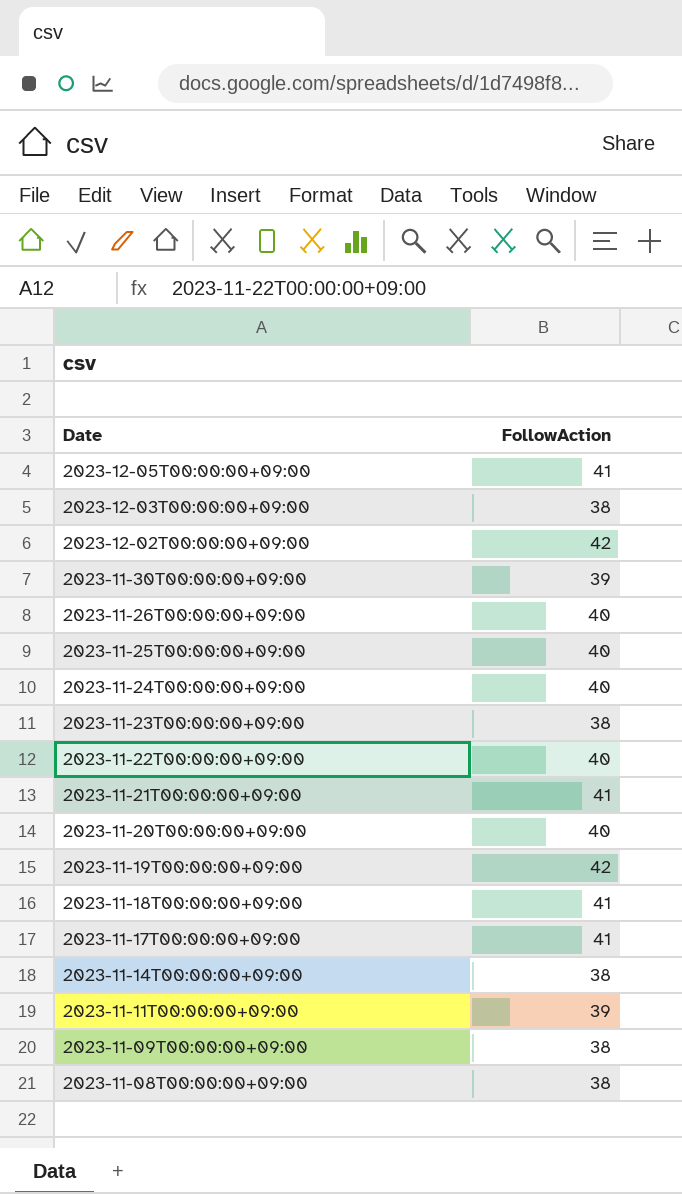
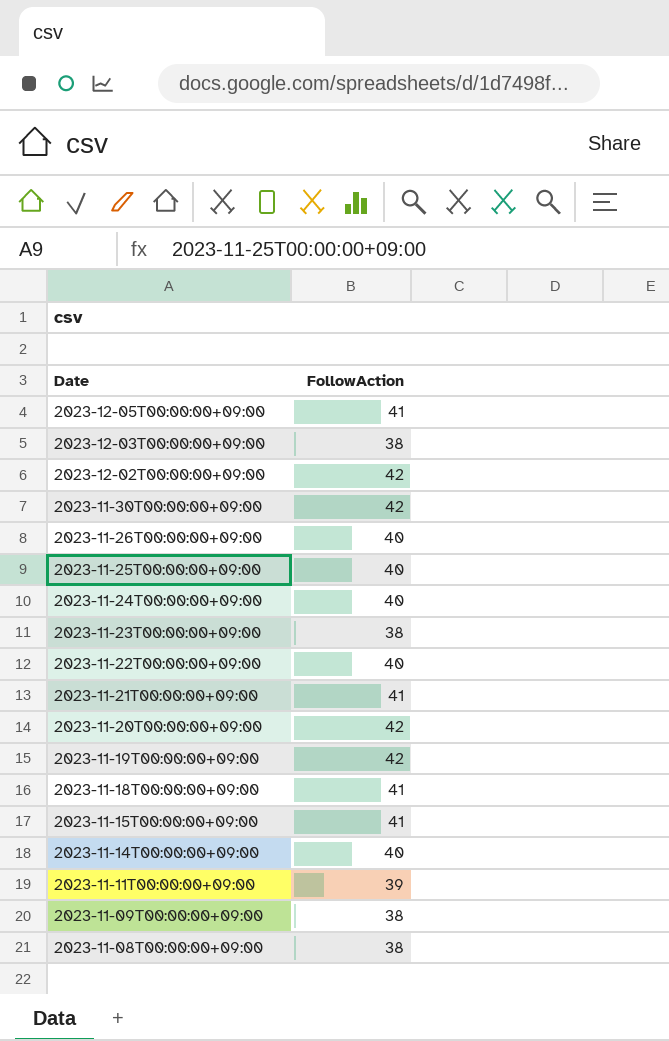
row 2023-11-17T00:00:00+09:00: 41 -> none
2023-11-30T00:00:00+09:00 | FollowAction: 39 -> 42
2023-11-20T00:00:00+09:00 | FollowAction: 40 -> 42
row 2023-11-15T00:00:00+09:00: none -> 41
2023-11-14T00:00:00+09:00 | FollowAction: 38 -> 40

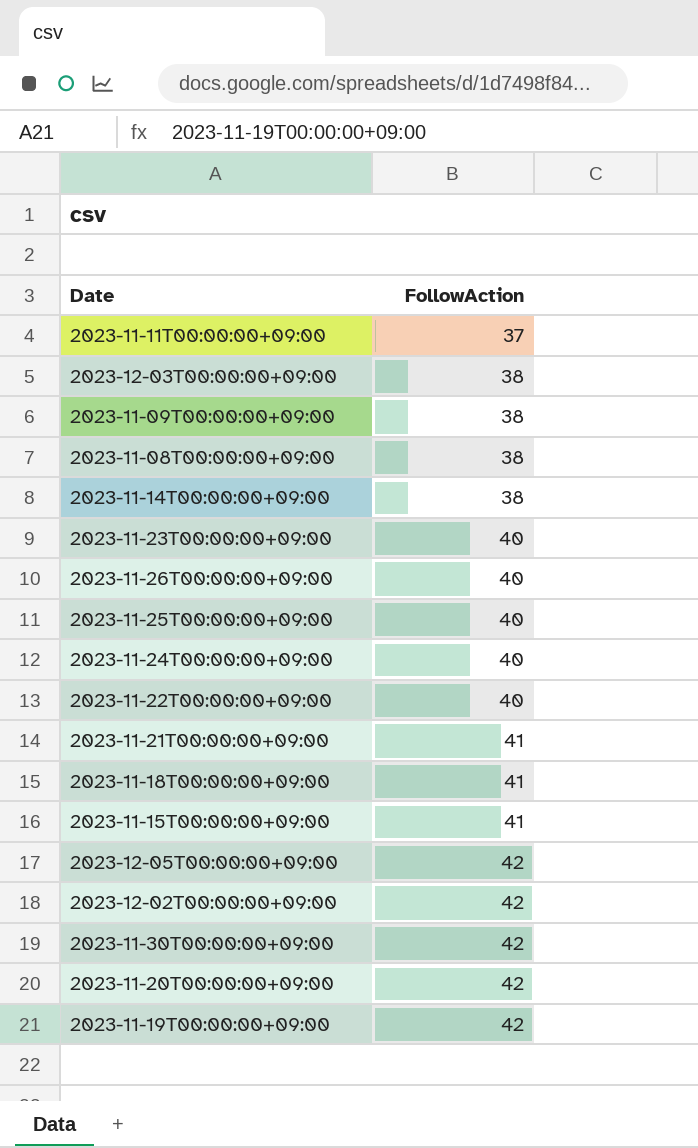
row order: Date descending -> FollowAction ascending
2023-11-11T00:00:00+09:00 | FollowAction: 39 -> 37
2023-11-14T00:00:00+09:00 | FollowAction: 40 -> 38
2023-11-23T00:00:00+09:00 | FollowAction: 38 -> 40
2023-12-05T00:00:00+09:00 | FollowAction: 41 -> 42

